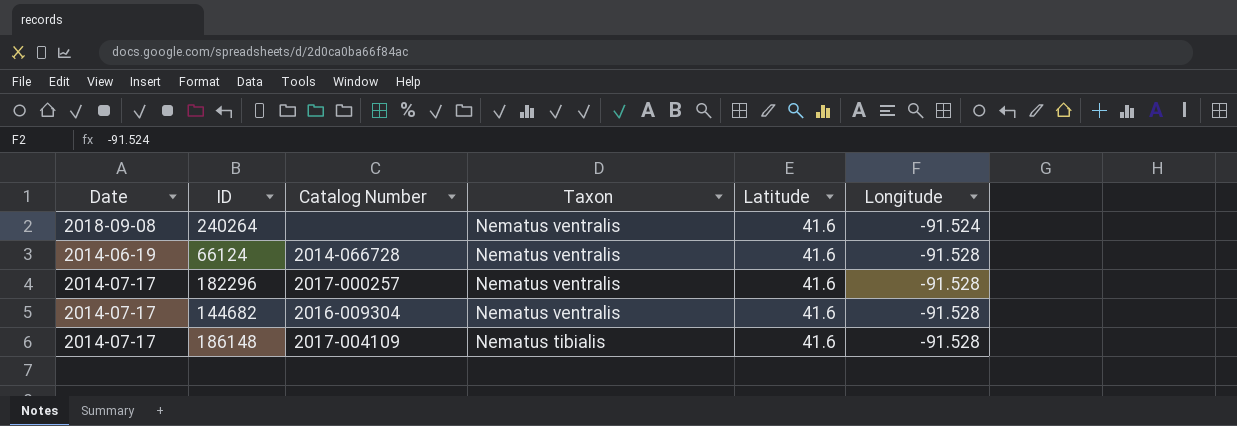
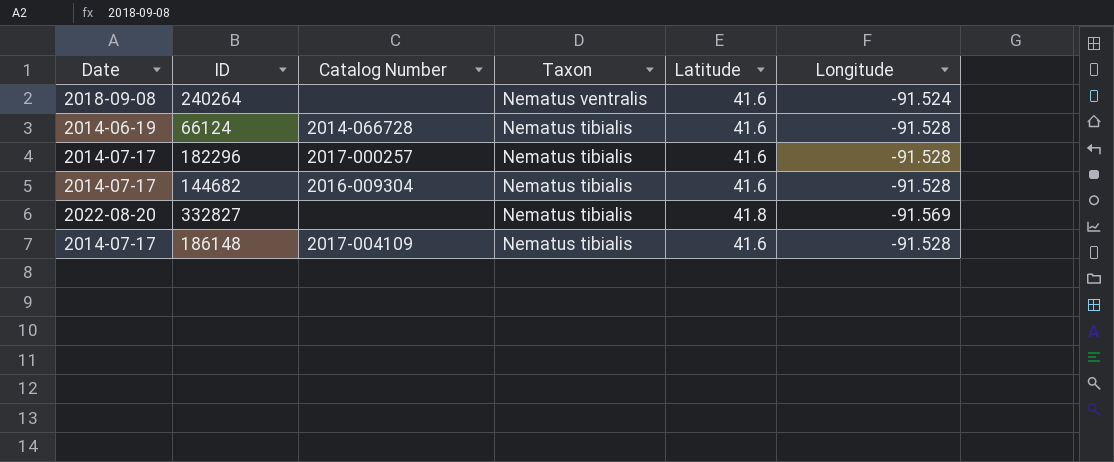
66124 | Taxon: Nematus ventralis -> Nematus tibialis
182296 | Taxon: Nematus ventralis -> Nematus tibialis
144682 | Taxon: Nematus ventralis -> Nematus tibialis
row 332827: none -> 2022-08-20 | none | Nematus tibialis | 41.8 | -91.569

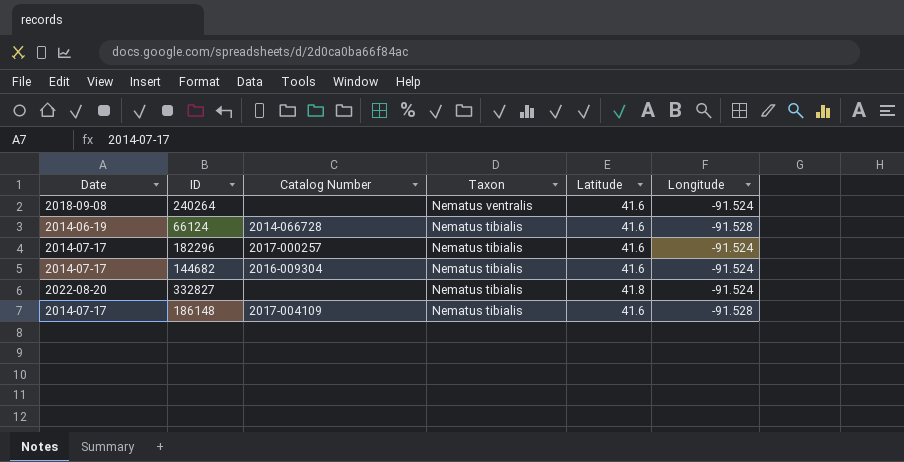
182296 | Longitude: -91.528 -> -91.524
144682 | Longitude: -91.528 -> -91.524
332827 | Longitude: -91.569 -> -91.524

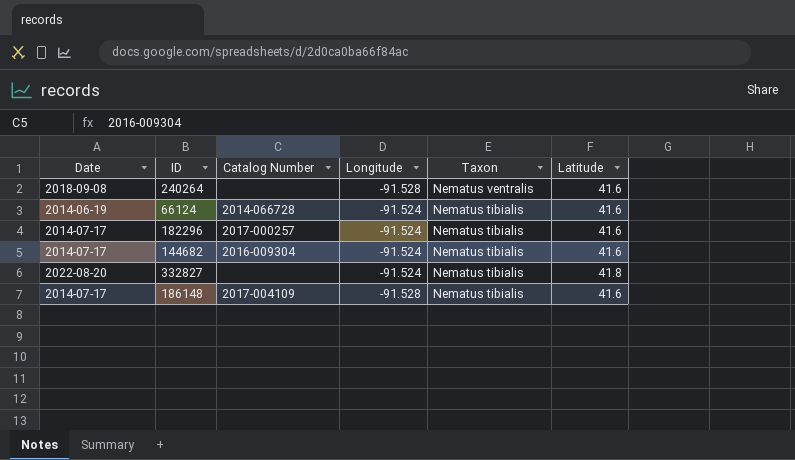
column Longitude | position: 6 -> 4
240264 | Longitude: -91.524 -> -91.528
66124 | Longitude: -91.528 -> -91.524

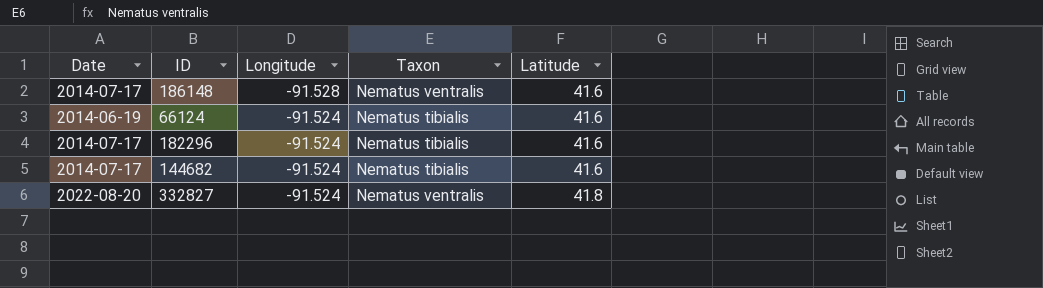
row order: Taxon descending -> Longitude ascending
column Catalog Number | position: 3 -> none
row 240264: 2018-09-08 | none | -91.528 | Nematus ventralis | 41.6 -> none
186148 | Taxon: Nematus tibialis -> Nematus ventralis
332827 | Taxon: Nematus tibialis -> Nematus ventralis

